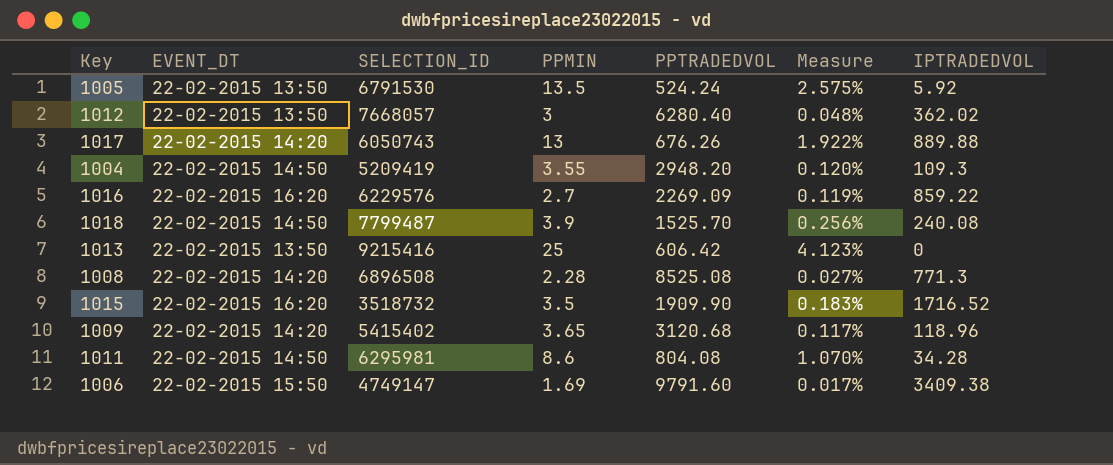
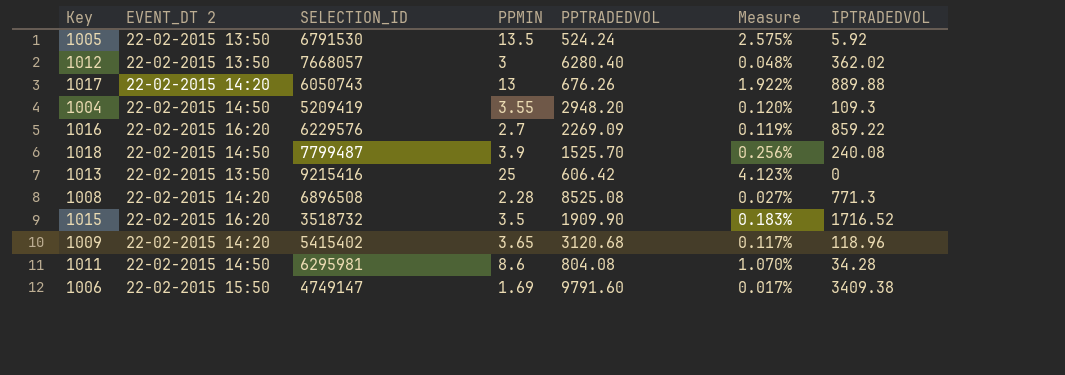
column name: EVENT_DT -> EVENT_DT 2

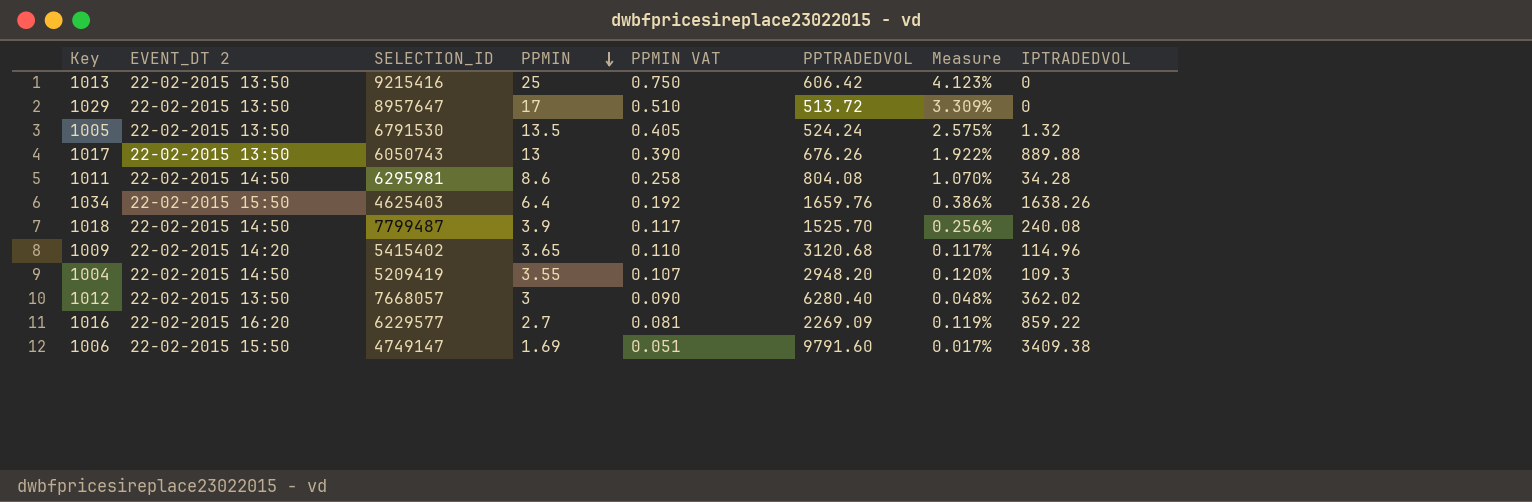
row order: none -> PPMIN descending
column PPMIN VAT | formula: none -> [PPMIN] * 0.03
row 1008: 22-02-2015 14:20 | 6896508 | 2.28 | 8525.08 | 0.027% | 771.3 -> none
row 1015: 22-02-2015 16:20 | 3518732 | 3.5 | 1909.90 | 0.183% | 1716.52 -> none
row 1029: none -> 22-02-2015 13:50 | 8957647 | 17 | 0.510 | 513.72 | 3.309% | 0
1005 | IPTRADEDVOL: 5.92 -> 1.32
1017 | EVENT_DT 2: 22-02-2015 14:20 -> 22-02-2015 13:50
row 1034: none -> 22-02-2015 15:50 | 4625403 | 6.4 | 0.192 | 1659.76 | 0.386% | 1638.26
1009 | IPTRADEDVOL: 118.96 -> 114.96
1016 | SELECTION_ID: 6229576 -> 6229577

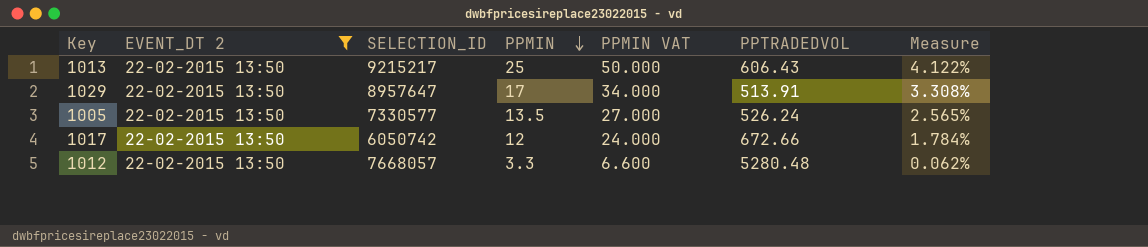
filter: none -> EVENT_DT 2 = 22-02-2015 13:50
column IPTRADEDVOL | position: 8 -> none
column PPMIN VAT | formula: [PPMIN] * 0.03 -> [PPMIN] * 2
1013 | SELECTION_ID: 9215416 -> 9215217
1013 | PPTRADEDVOL: 606.42 -> 606.43
1013 | Measure: 4.123% -> 4.122%
1029 | PPTRADEDVOL: 513.72 -> 513.91
1029 | Measure: 3.309% -> 3.308%
1005 | SELECTION_ID: 6791530 -> 7330577
1005 | PPTRADEDVOL: 524.24 -> 526.24
1005 | Measure: 2.575% -> 2.565%
1017 | SELECTION_ID: 6050743 -> 6050742
1017 | PPMIN: 13 -> 12
1017 | PPTRADEDVOL: 676.26 -> 672.66
1017 | Measure: 1.922% -> 1.784%
1012 | PPMIN: 3 -> 3.3
1012 | PPTRADEDVOL: 6280.40 -> 5280.48
1012 | Measure: 0.048% -> 0.062%

